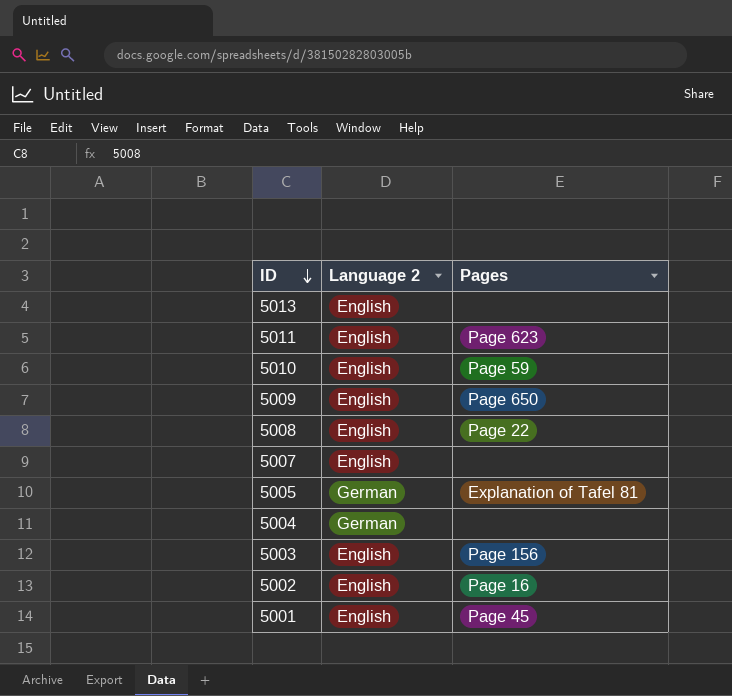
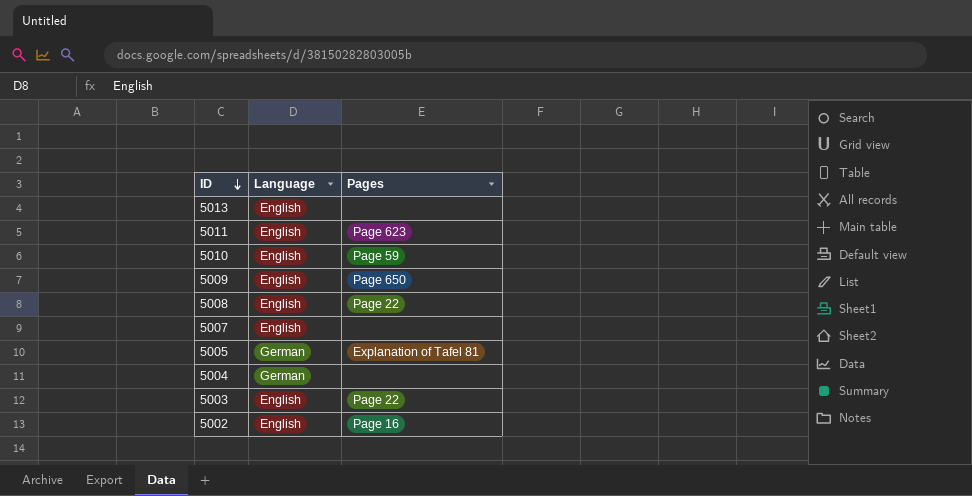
column name: Language 2 -> Language
row 5001: English | Page 45 -> none
5003 | Pages: Page 156 -> Page 22

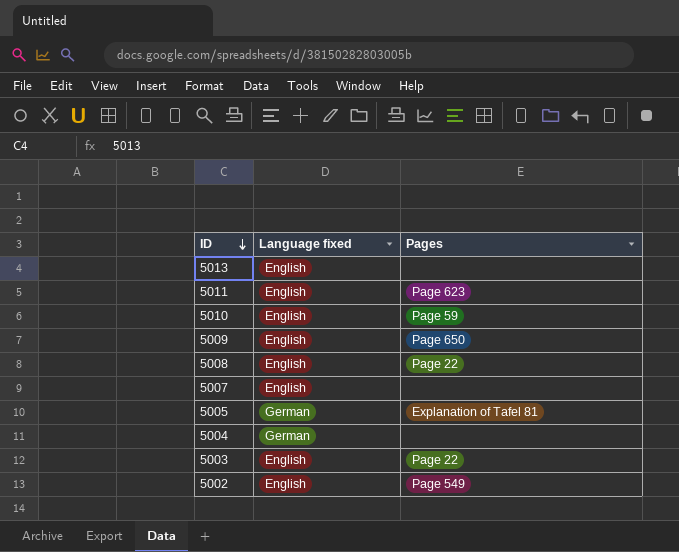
column name: Language -> Language fixed
5002 | Pages: Page 16 -> Page 549

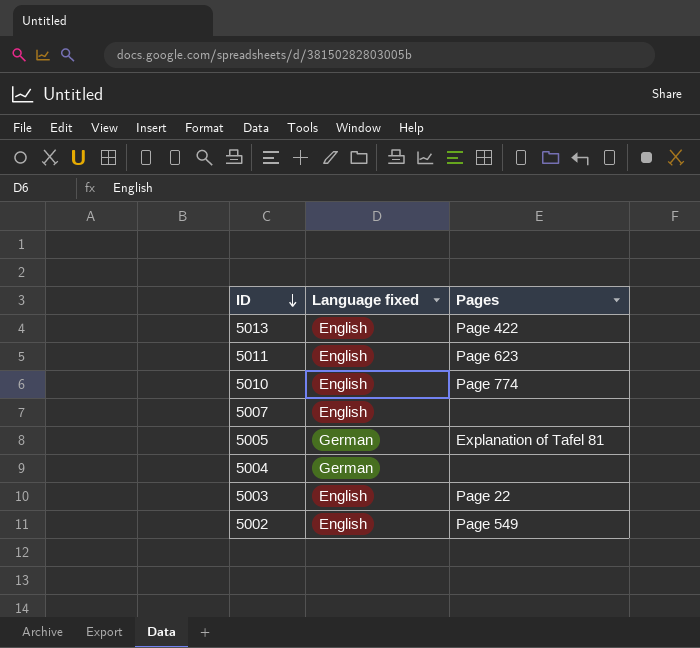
row 5009: English | Page 650 -> none
row 5008: English | Page 22 -> none
5013 | Pages: none -> Page 422
5010 | Pages: Page 59 -> Page 774

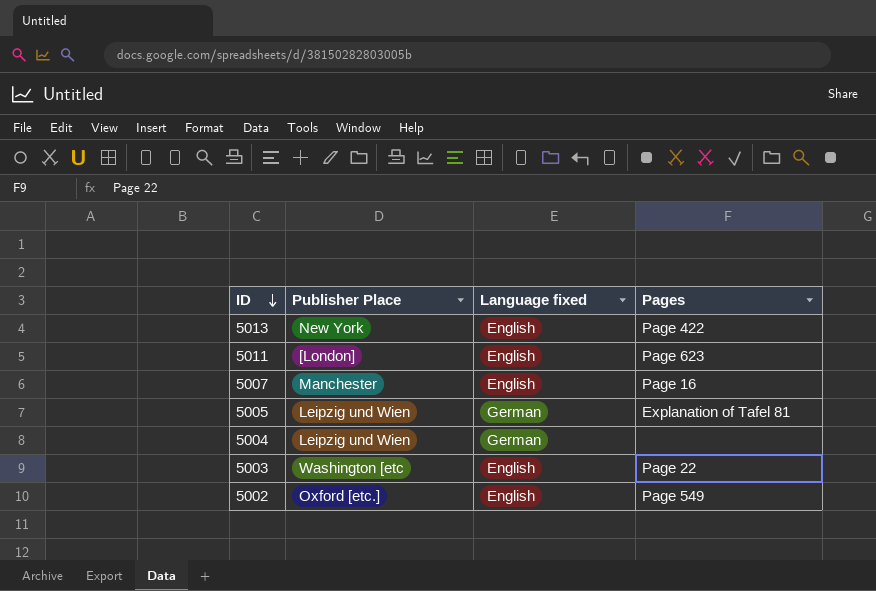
column Publisher Place | position: none -> 2
row 5010: English | Page 774 -> none
5007 | Pages: none -> Page 16

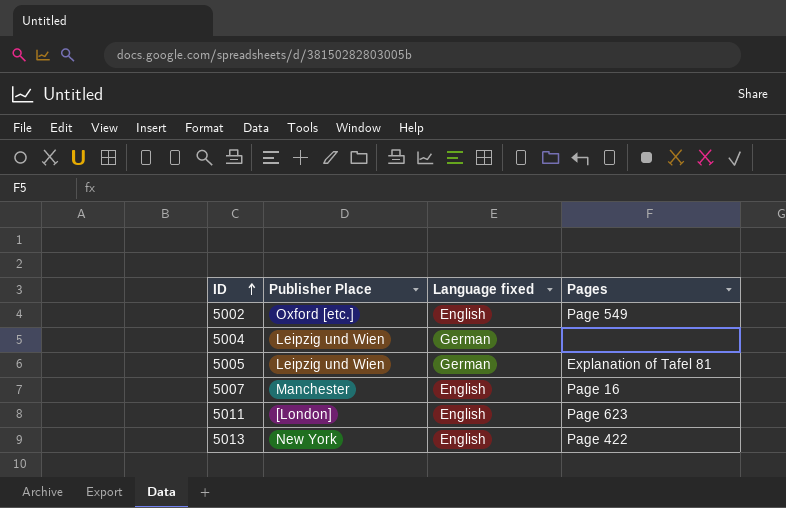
row order: ID descending -> ID ascending
row 5003: Washington [etc | English | Page 22 -> none

